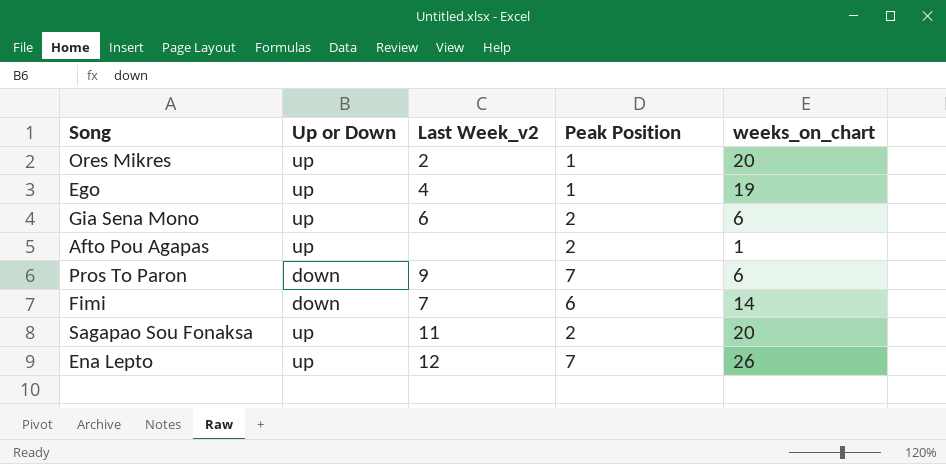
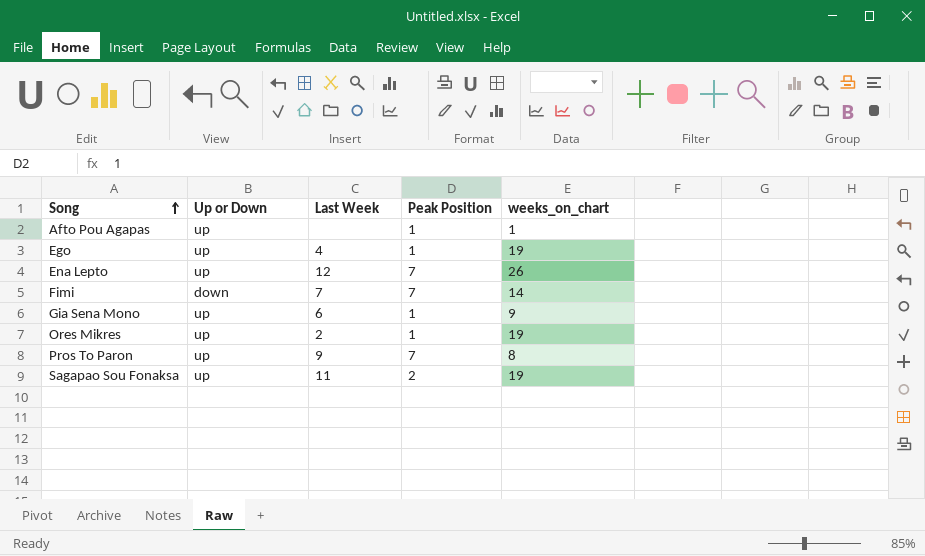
row order: none -> Song ascending
column name: Last Week_v2 -> Last Week
Afto Pou Agapas | Peak Position: 2 -> 1
Fimi | Peak Position: 6 -> 7
Gia Sena Mono | Peak Position: 2 -> 1
Gia Sena Mono | weeks_on_chart: 6 -> 9
Ores Mikres | weeks_on_chart: 20 -> 19
Pros To Paron | Up or Down: down -> up
Pros To Paron | weeks_on_chart: 6 -> 8
Sagapao Sou Fonaksa | weeks_on_chart: 20 -> 19

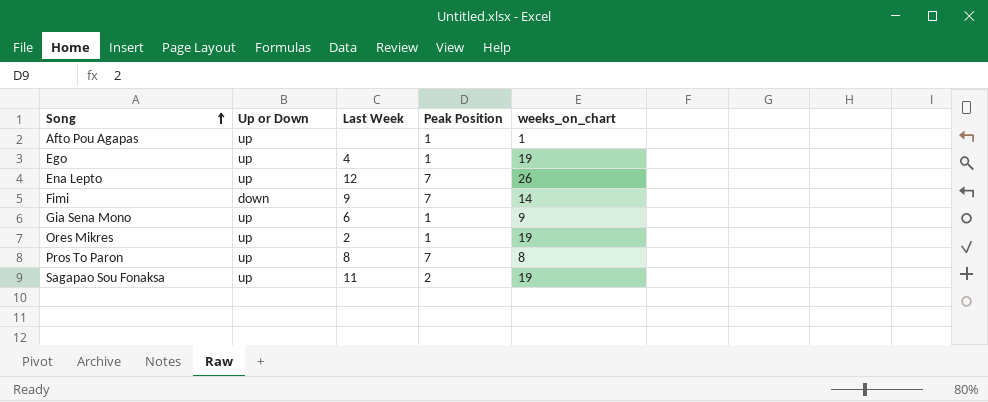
Fimi | Last Week: 7 -> 9
Pros To Paron | Last Week: 9 -> 8

